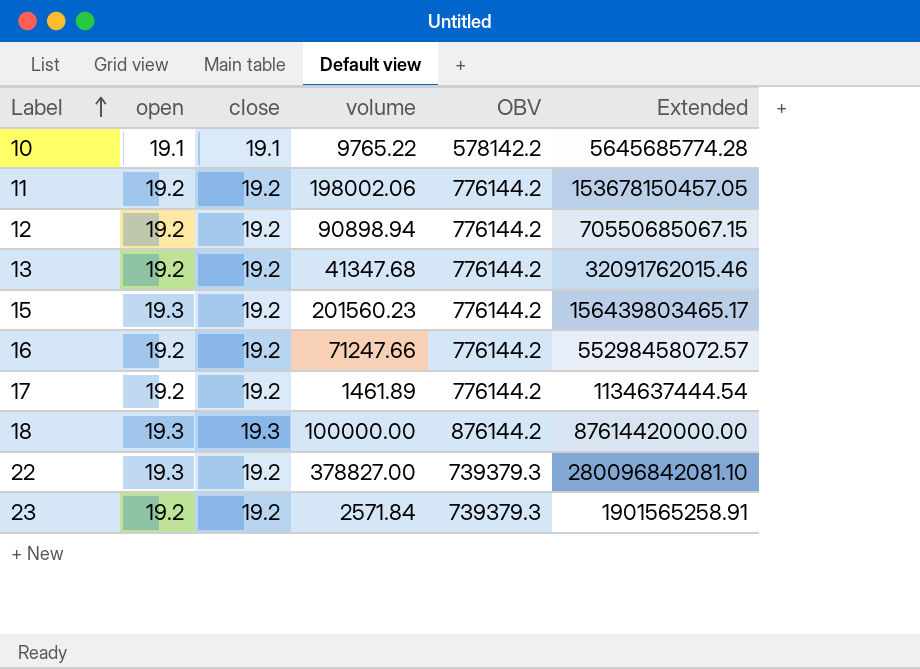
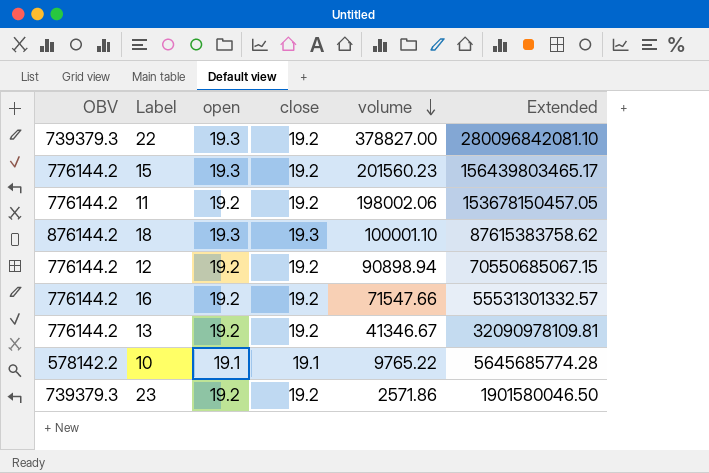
row order: Label ascending -> volume descending
column OBV | position: 5 -> 1
row 17: 19.2 | 19.2 | 1461.89 | 776144.2 | 1134637444.54 -> none
18 | volume: 100000.00 -> 100001.10
18 | Extended: 87614420000.00 -> 87615383758.62
16 | volume: 71247.66 -> 71547.66
16 | Extended: 55298458072.57 -> 55531301332.57
13 | volume: 41347.68 -> 41346.67
13 | Extended: 32091762015.46 -> 32090978109.81
23 | volume: 2571.84 -> 2571.86
23 | Extended: 1901565258.91 -> 1901580046.50

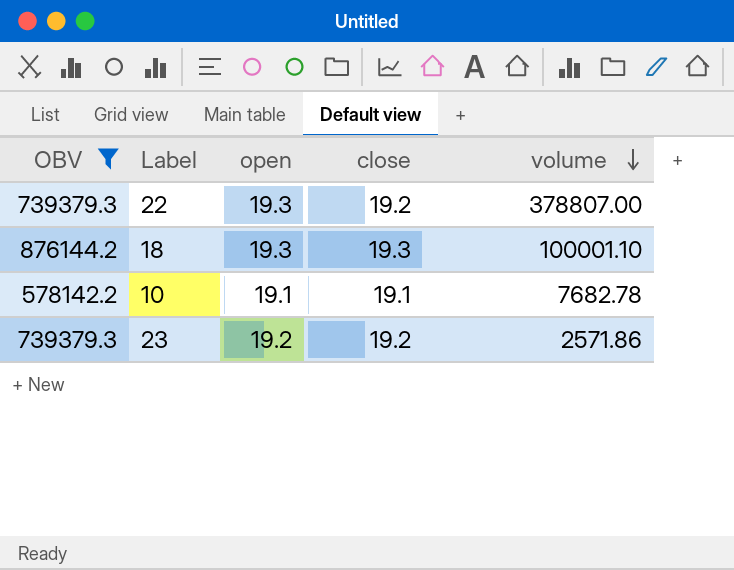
filter: none -> OBV != 776144.2
column Extended | formula: [OBV] * [volume] -> none
22 | volume: 378827.00 -> 378807.00
10 | volume: 9765.22 -> 7682.78

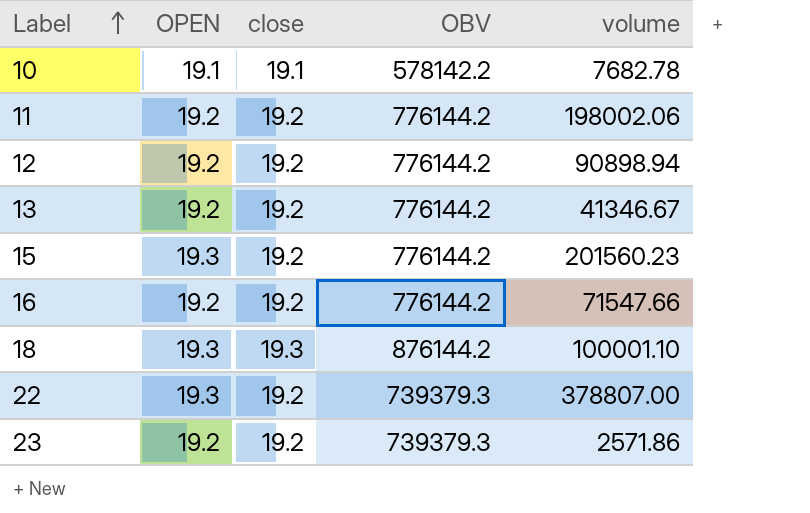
filter: OBV != 776144.2 -> none
row order: volume descending -> Label ascending
column name: open -> OPEN
column OBV | position: 1 -> 4

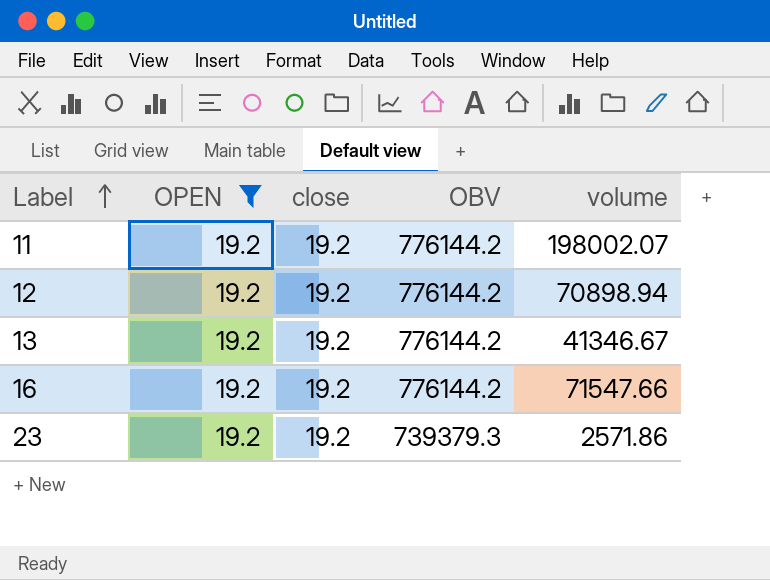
filter: none -> OPEN = 19.2
11 | volume: 198002.06 -> 198002.07
12 | volume: 90898.94 -> 70898.94

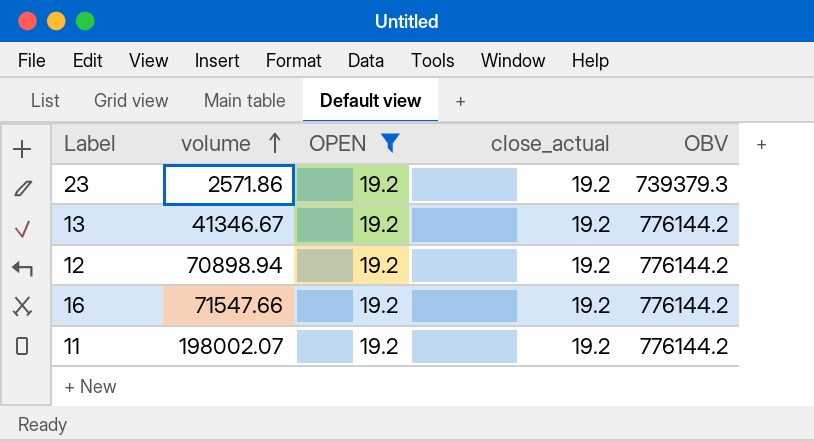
row order: Label ascending -> volume ascending
column volume | position: 5 -> 2
column name: close -> close_actual

